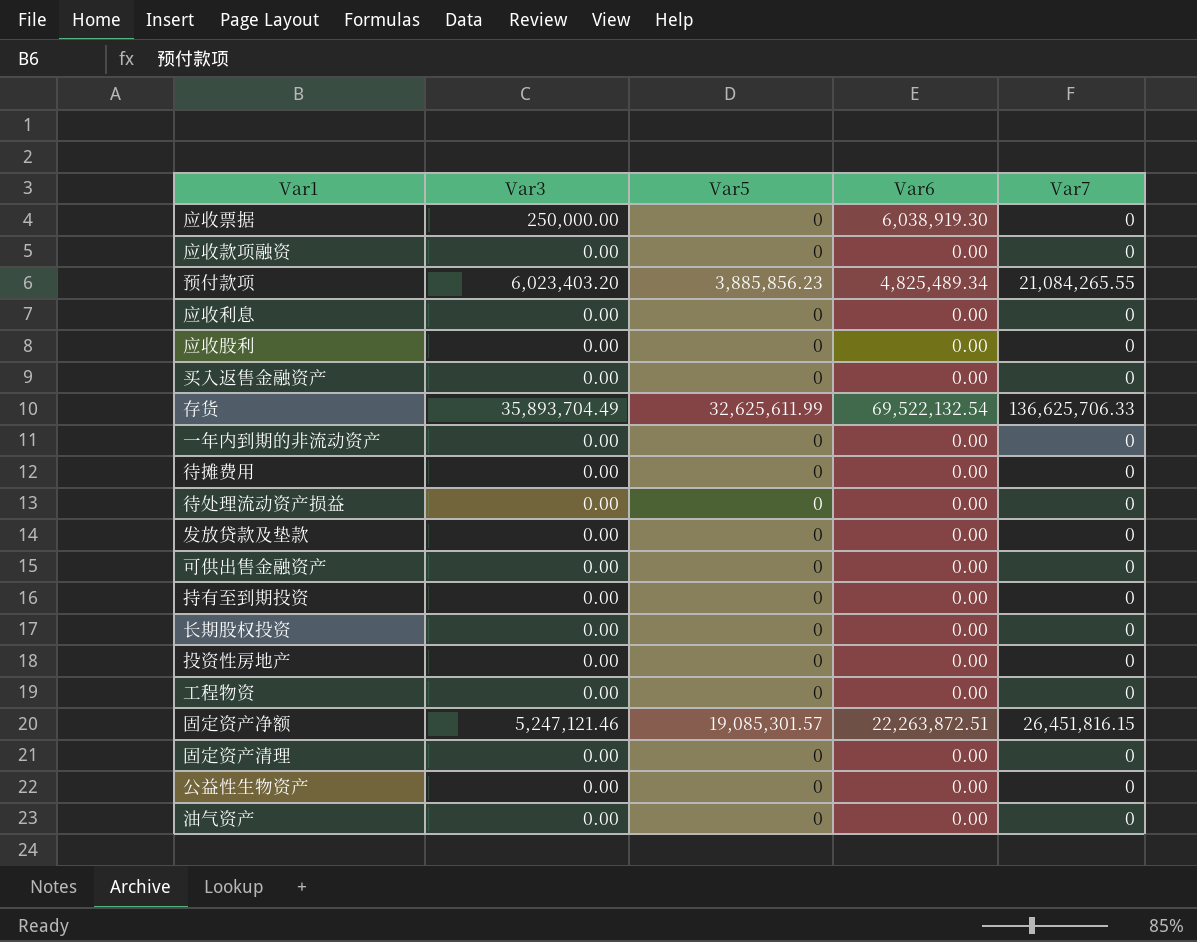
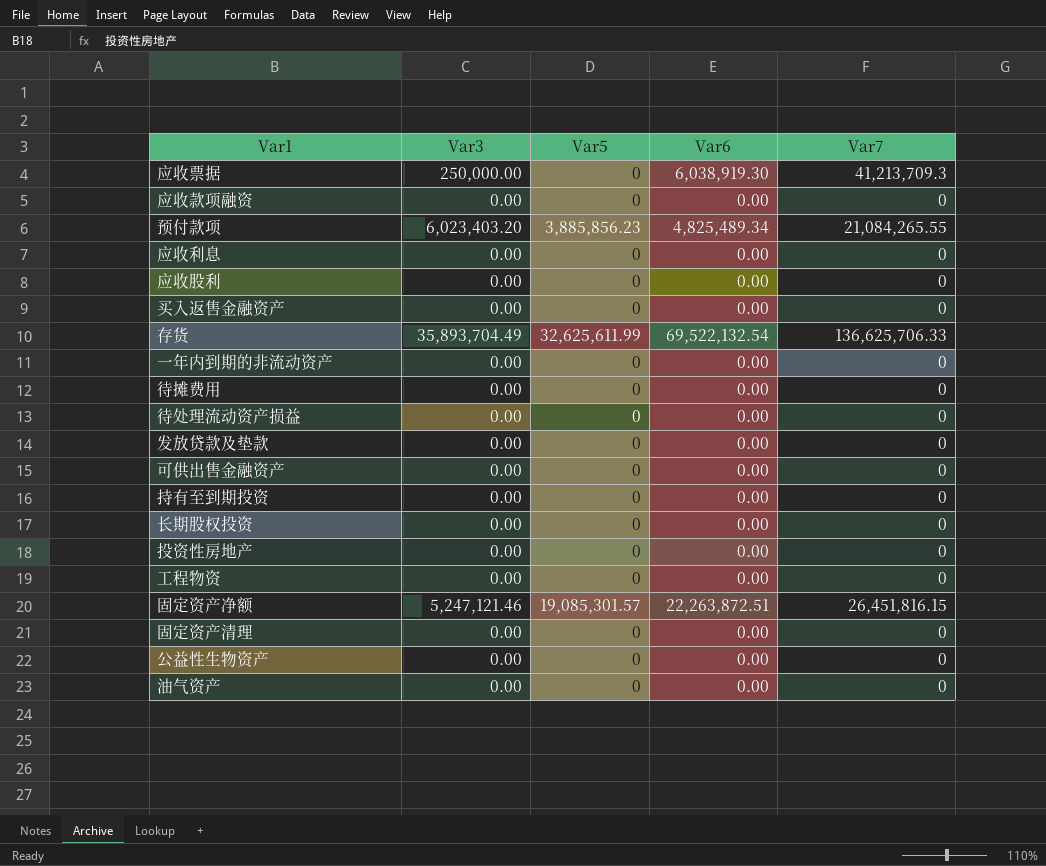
应收票据 | Var7: 0 -> 41,213,709.3

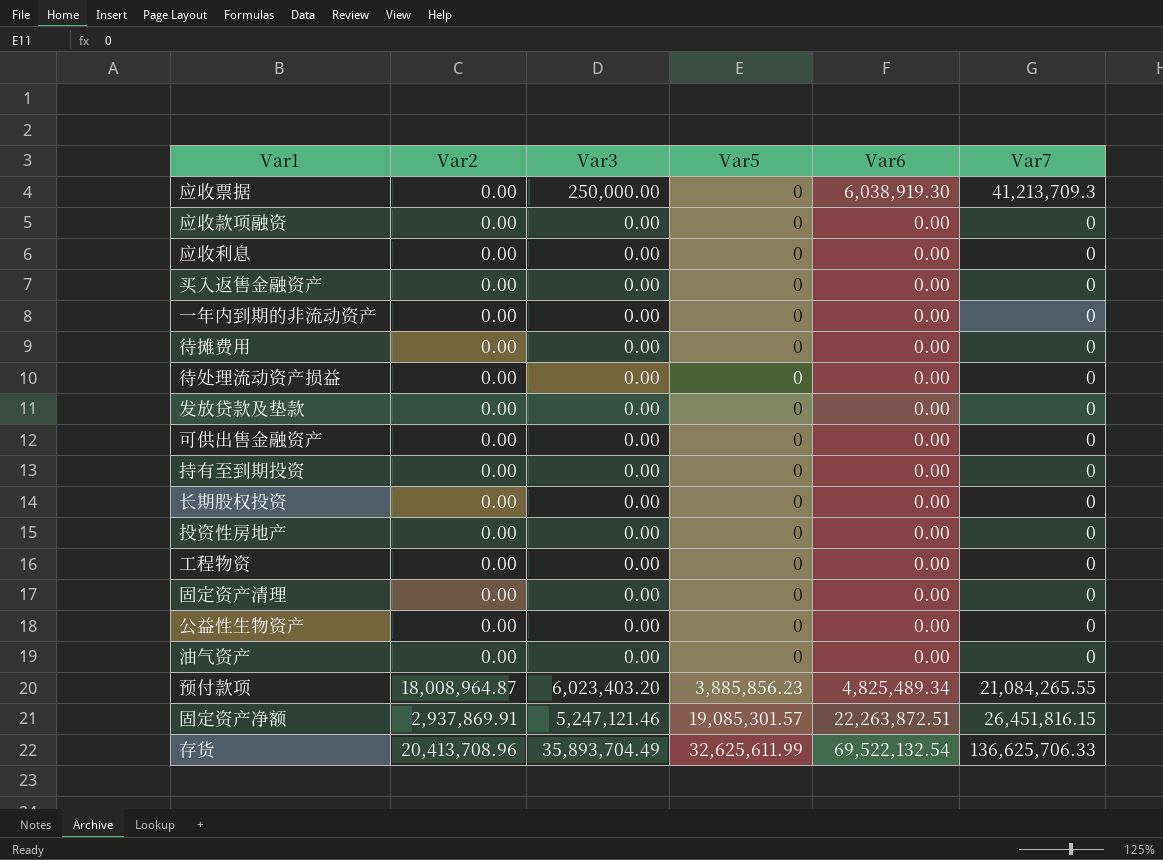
row order: none -> Var5 ascending
column Var2 | position: none -> 2
row 应收股利: 0.00 | 0 | 0.00 | 0 -> none

